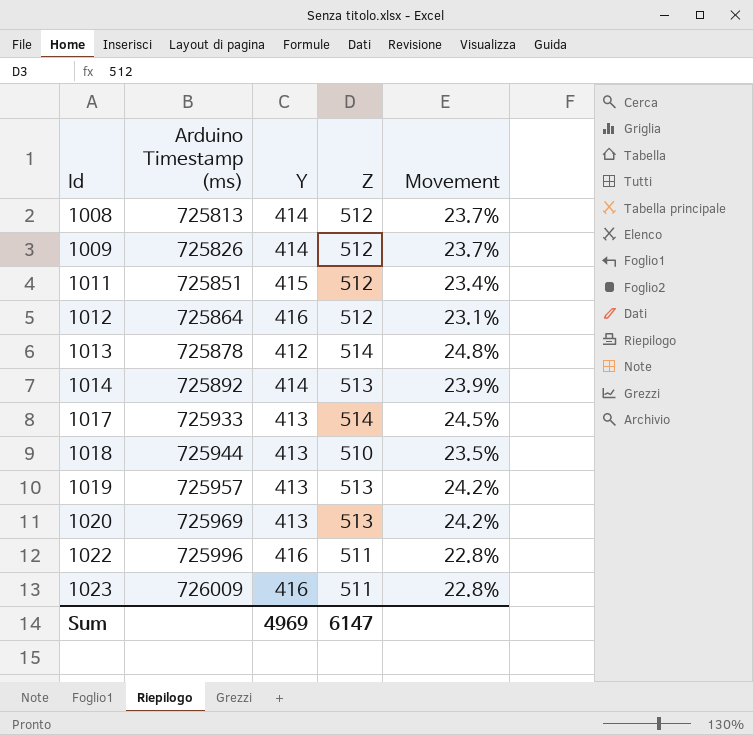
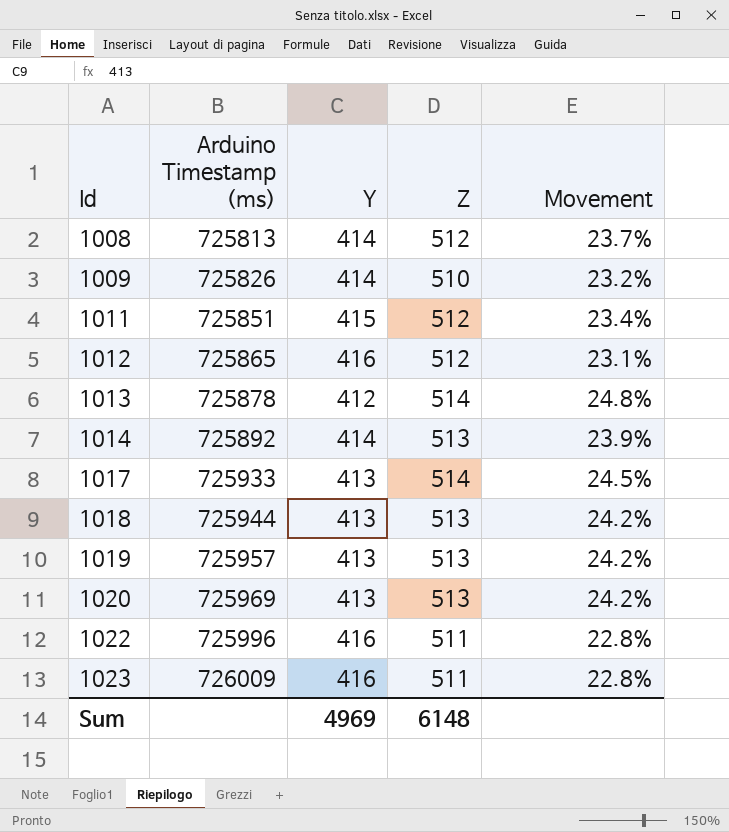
1009 | Z: 512 -> 510
1009 | Movement: 23.7% -> 23.2%
1012 | Arduino Timestamp (ms): 725864 -> 725865
1018 | Z: 510 -> 513
1018 | Movement: 23.5% -> 24.2%
Sum | Z: 6147 -> 6148

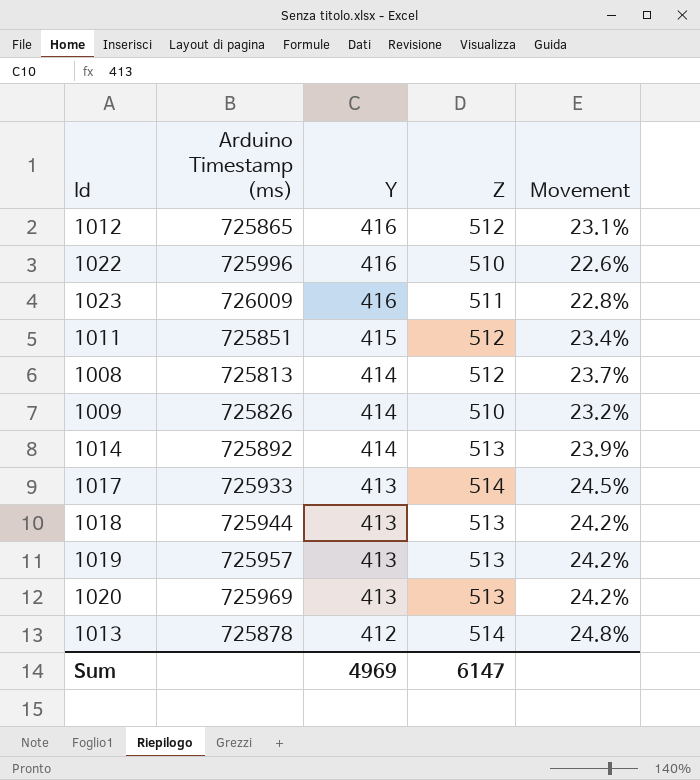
row order: Id ascending -> Y descending
1022 | Z: 511 -> 510
1022 | Movement: 22.8% -> 22.6%
Sum | Z: 6148 -> 6147

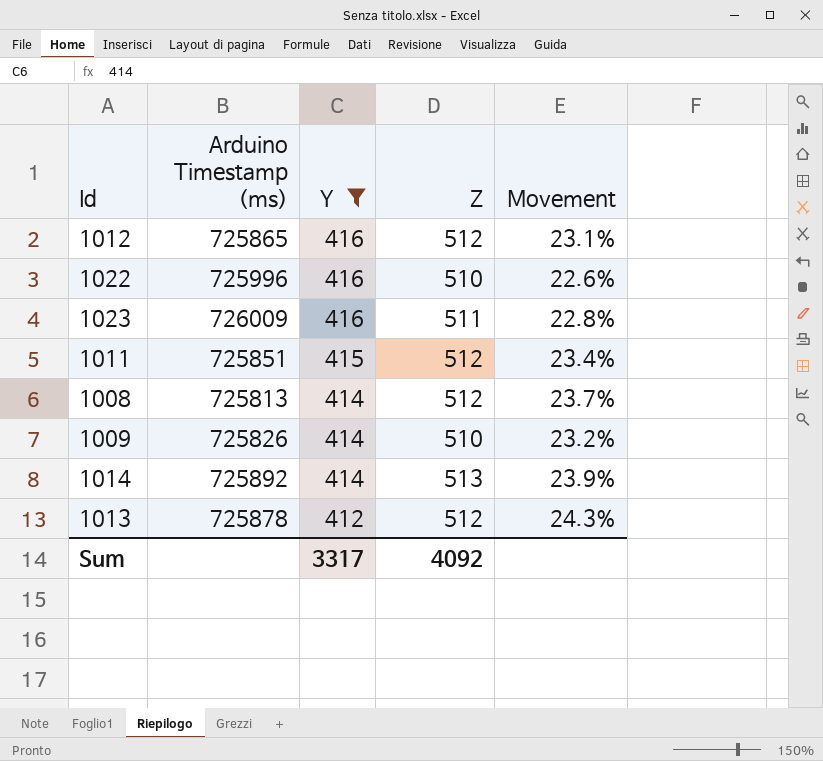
filter: none -> Y != 413
1013 | Z: 514 -> 512
1013 | Movement: 24.8% -> 24.3%
Sum | Y: 4969 -> 3317
Sum | Z: 6147 -> 4092

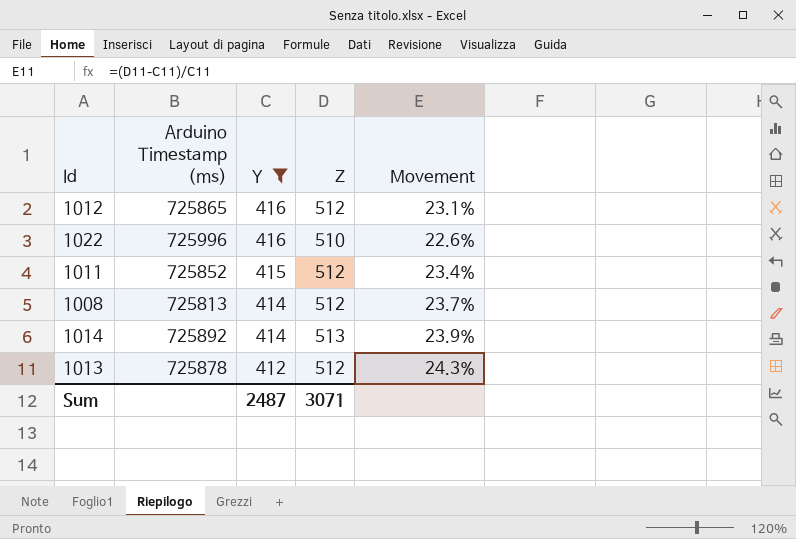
row 1023: 726009 | 416 | 511 | 22.8% -> none
row 1009: 725826 | 414 | 510 | 23.2% -> none
1011 | Arduino Timestamp (ms): 725851 -> 725852
Sum | Y: 3317 -> 2487
Sum | Z: 4092 -> 3071

